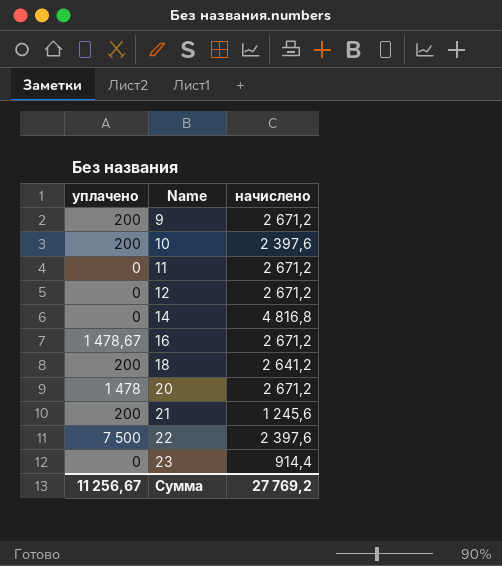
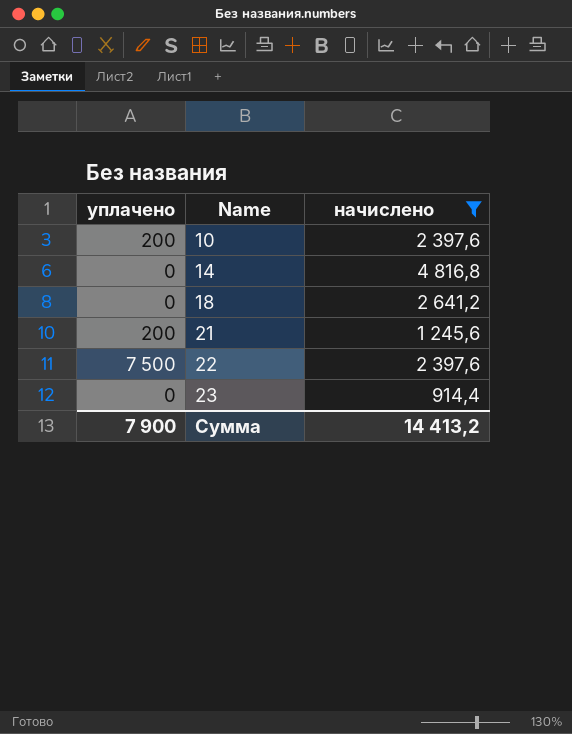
filter: none -> начислено != 2 671,2
18 | уплачено: 200 -> 0
Сумма | уплачено: 11 256,67 -> 7 900
Сумма | начислено: 27 769,2 -> 14 413,2

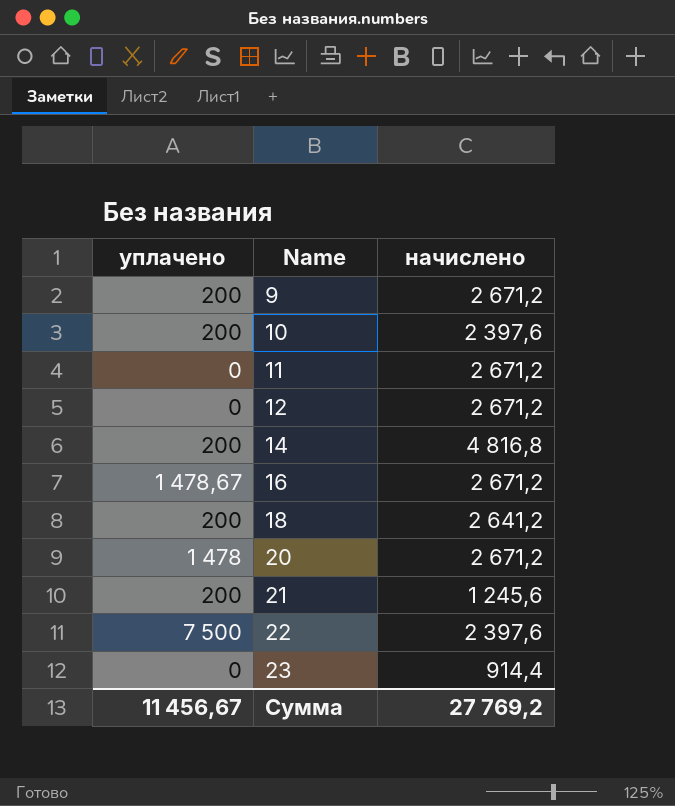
filter: начислено != 2 671,2 -> none
14 | уплачено: 0 -> 200
18 | уплачено: 0 -> 200
Сумма | уплачено: 7 900 -> 11 456,67
Сумма | начислено: 14 413,2 -> 27 769,2

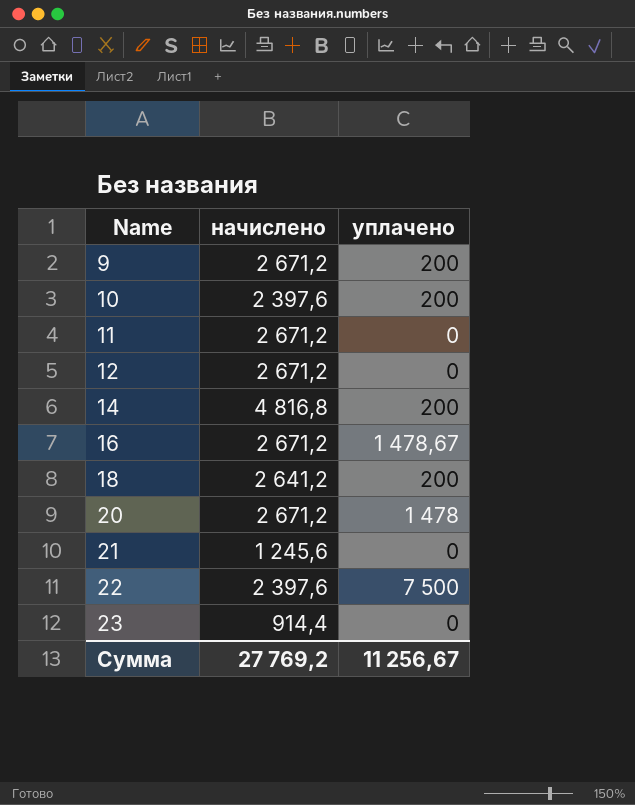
column уплачено | position: 1 -> 3
21 | уплачено: 200 -> 0
Сумма | уплачено: 11 456,67 -> 11 256,67

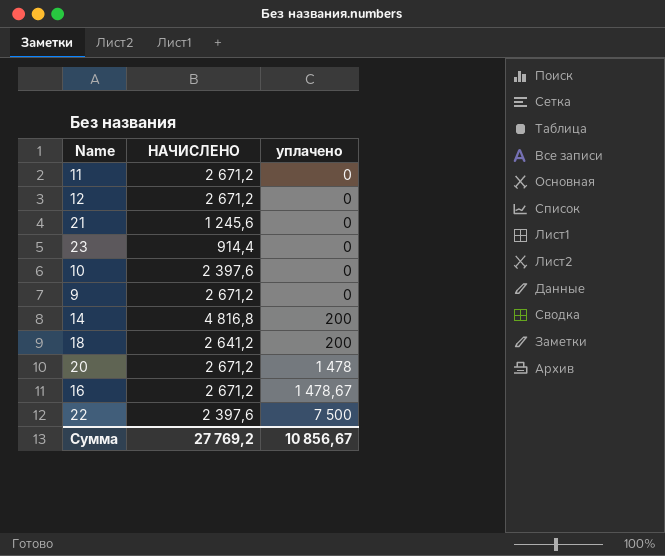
row order: Name ascending -> уплачено ascending
column name: начислено -> НАЧИСЛЕНО
10 | уплачено: 200 -> 0
9 | уплачено: 200 -> 0
Сумма | уплачено: 11 256,67 -> 10 856,67

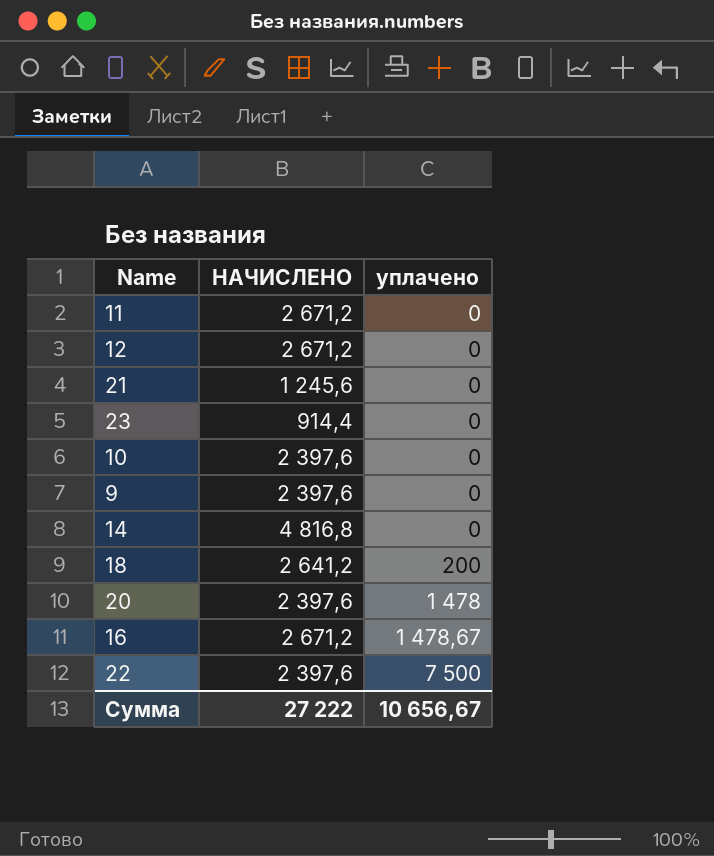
9 | НАЧИСЛЕНО: 2 671,2 -> 2 397,6
14 | уплачено: 200 -> 0
20 | НАЧИСЛЕНО: 2 671,2 -> 2 397,6
Сумма | НАЧИСЛЕНО: 27 769,2 -> 27 222
Сумма | уплачено: 10 856,67 -> 10 656,67

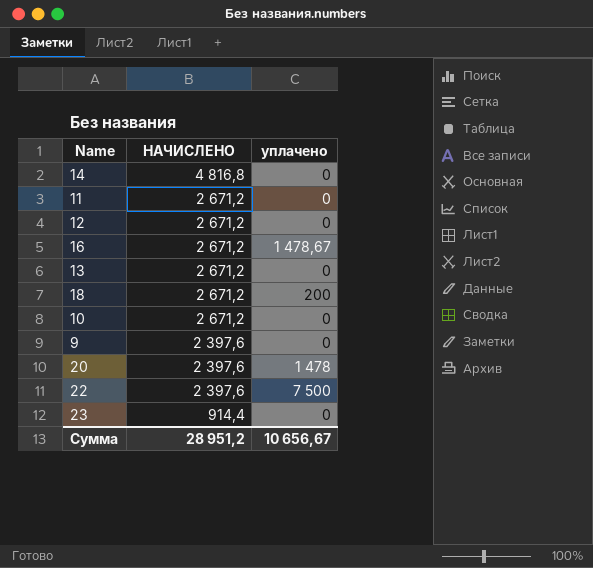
row order: уплачено ascending -> НАЧИСЛЕНО descending
row 21: 1 245,6 | 0 -> none
row 13: none -> 2 671,2 | 0
18 | НАЧИСЛЕНО: 2 641,2 -> 2 671,2
10 | НАЧИСЛЕНО: 2 397,6 -> 2 671,2
Сумма | НАЧИСЛЕНО: 27 222 -> 28 951,2

